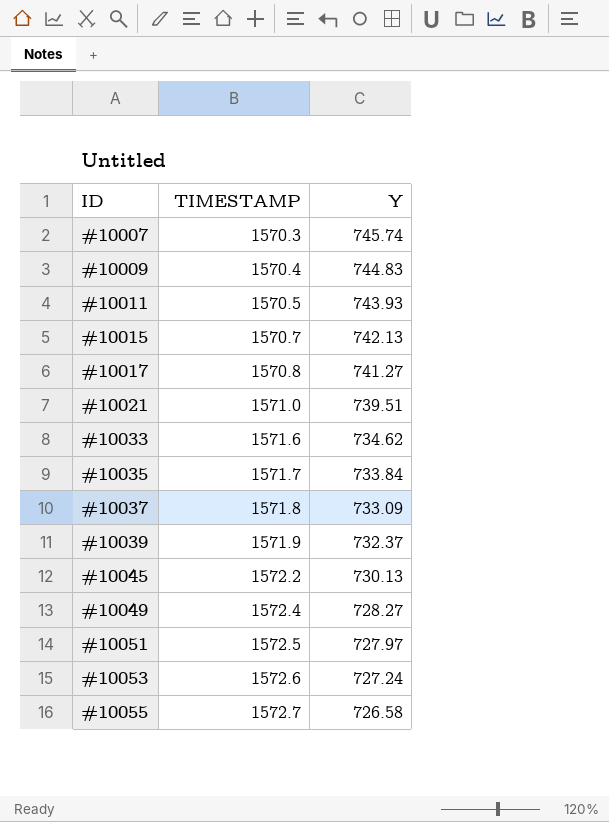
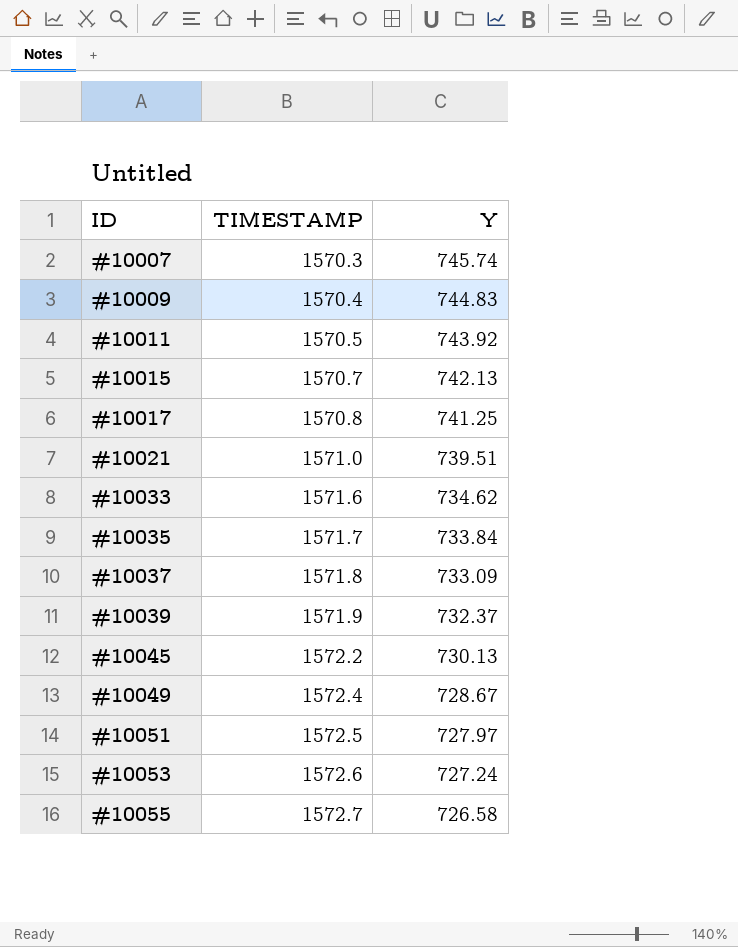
#10011 | Y: 743.93 -> 743.92
#10017 | Y: 741.27 -> 741.25
#10049 | Y: 728.27 -> 728.67

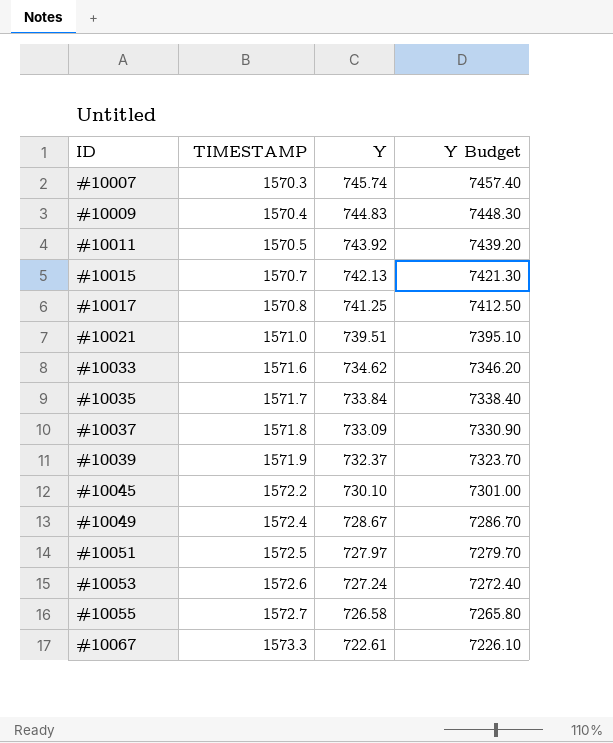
column Y Budget | formula: none -> [Y] * 10
#10045 | Y: 730.13 -> 730.10
row #10067: none -> 1573.3 | 722.61 | 7226.10

